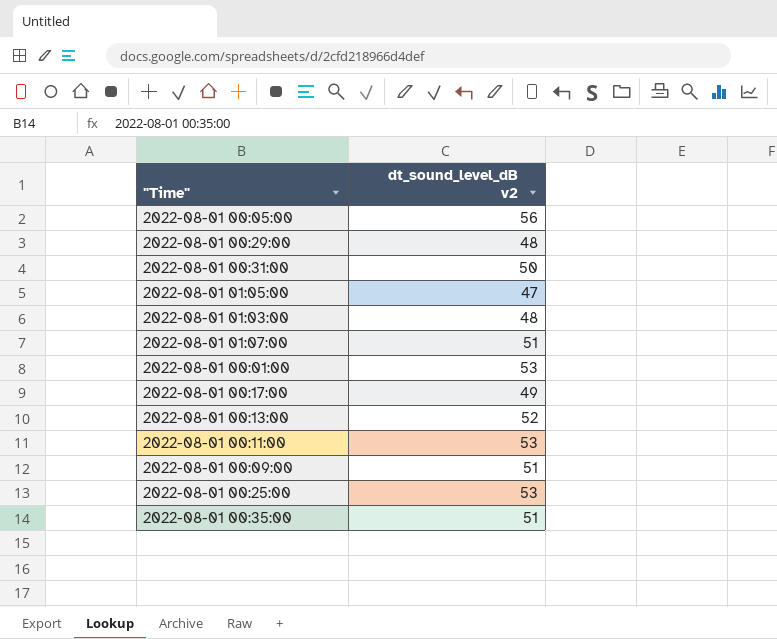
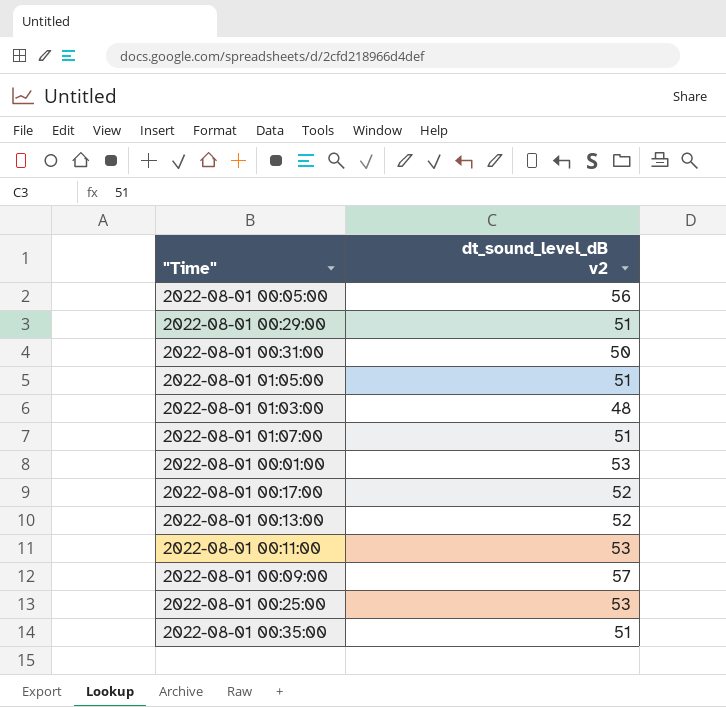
2022-08-01 00:29:00 | dt_sound_level_dB v2: 48 -> 51
2022-08-01 01:05:00 | dt_sound_level_dB v2: 47 -> 51
2022-08-01 00:17:00 | dt_sound_level_dB v2: 49 -> 52
2022-08-01 00:09:00 | dt_sound_level_dB v2: 51 -> 57

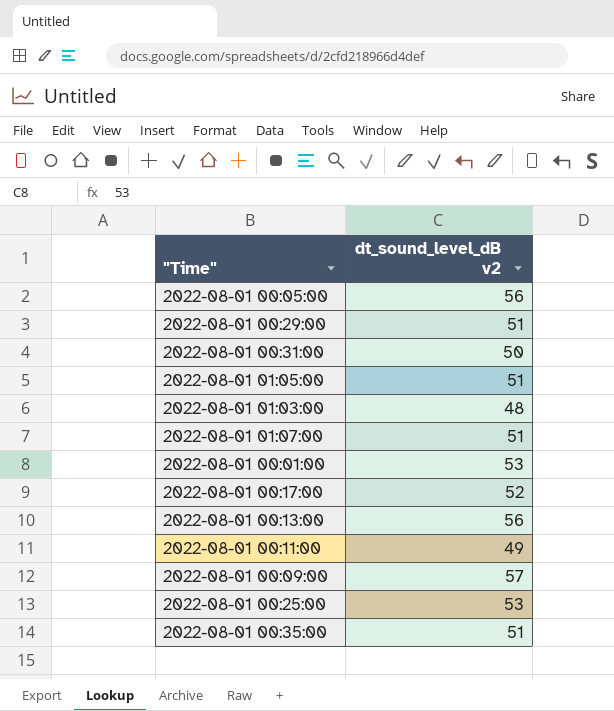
2022-08-01 00:13:00 | dt_sound_level_dB v2: 52 -> 56
2022-08-01 00:11:00 | dt_sound_level_dB v2: 53 -> 49

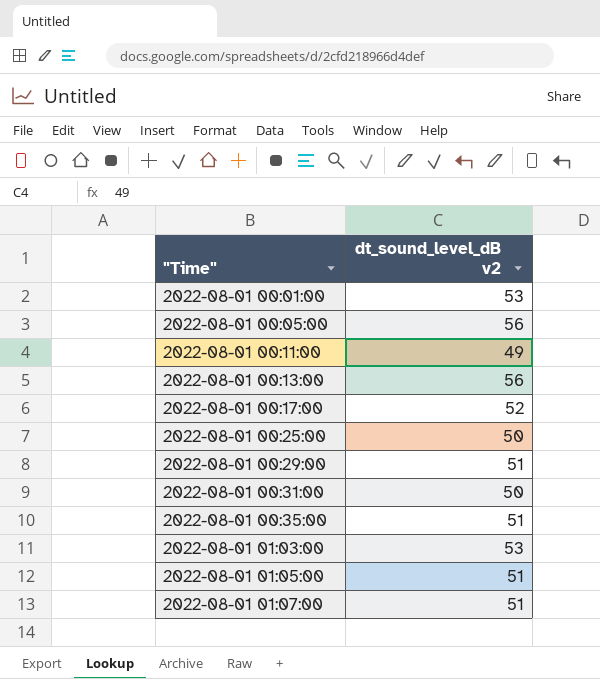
row order: none -> "Time" ascending
row 2022-08-01 00:09:00: 57 -> none
2022-08-01 00:25:00 | dt_sound_level_dB v2: 53 -> 50
2022-08-01 01:03:00 | dt_sound_level_dB v2: 48 -> 53

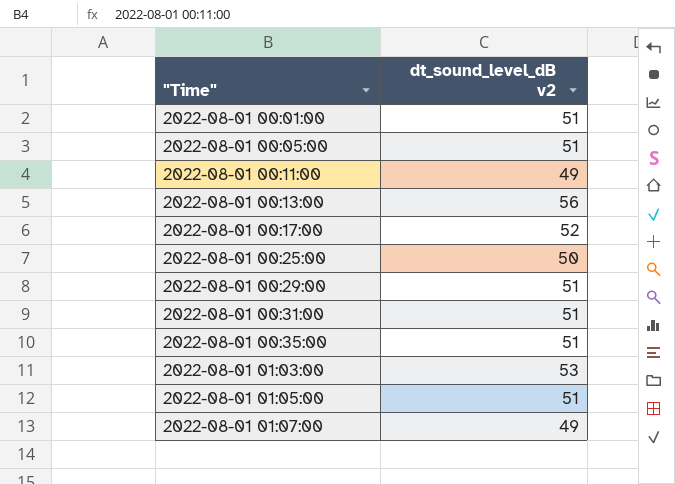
2022-08-01 00:01:00 | dt_sound_level_dB v2: 53 -> 51
2022-08-01 00:05:00 | dt_sound_level_dB v2: 56 -> 51
2022-08-01 00:31:00 | dt_sound_level_dB v2: 50 -> 51
2022-08-01 01:07:00 | dt_sound_level_dB v2: 51 -> 49

